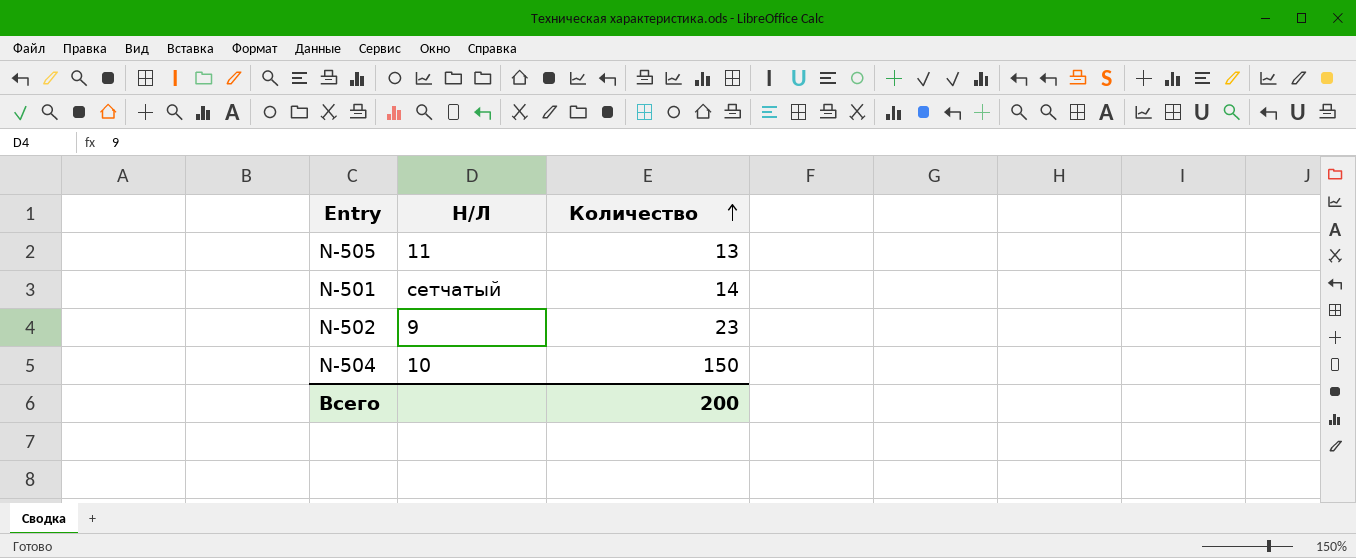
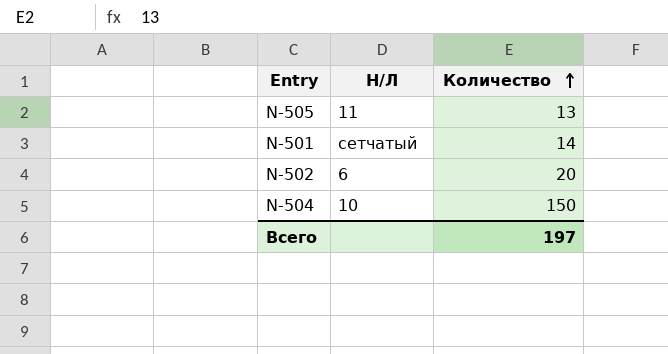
N-502 | Н/Л: 9 -> 6
N-502 | Количество: 23 -> 20
Всего | Количество: 200 -> 197

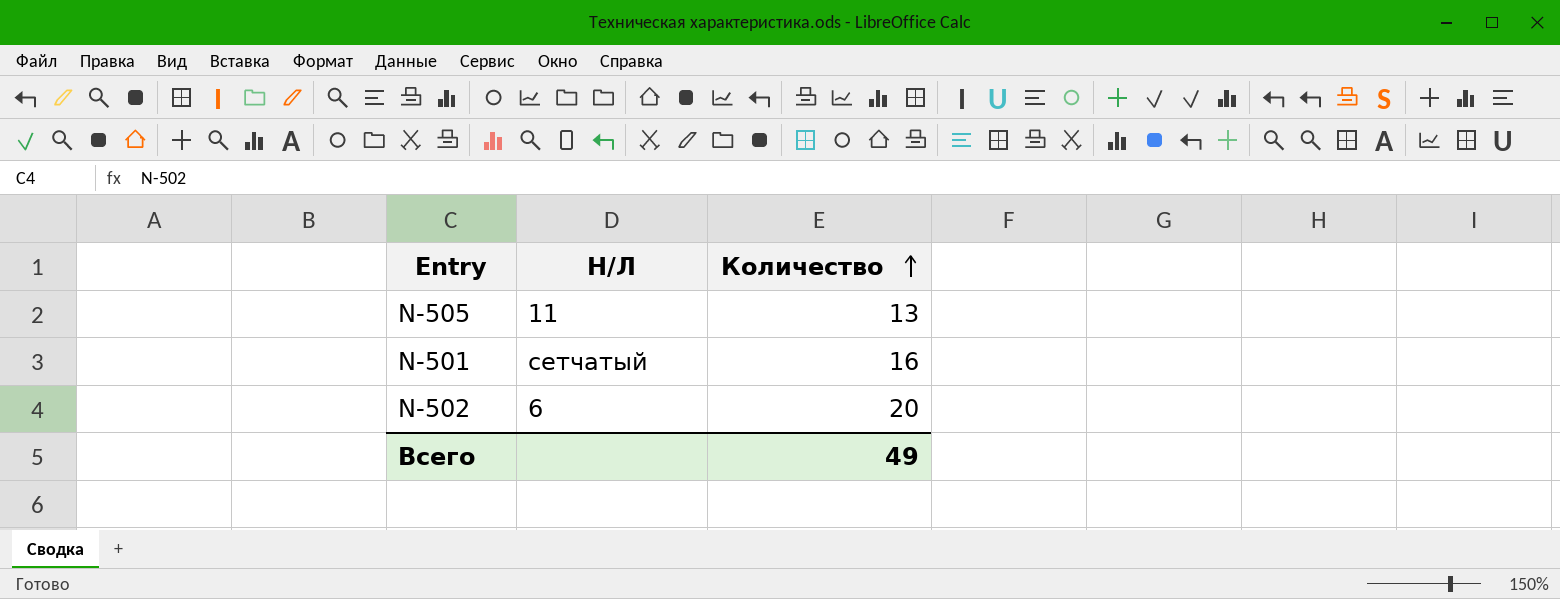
row N-504: 10 | 150 -> none
N-501 | Количество: 14 -> 16
Всего | Количество: 197 -> 49

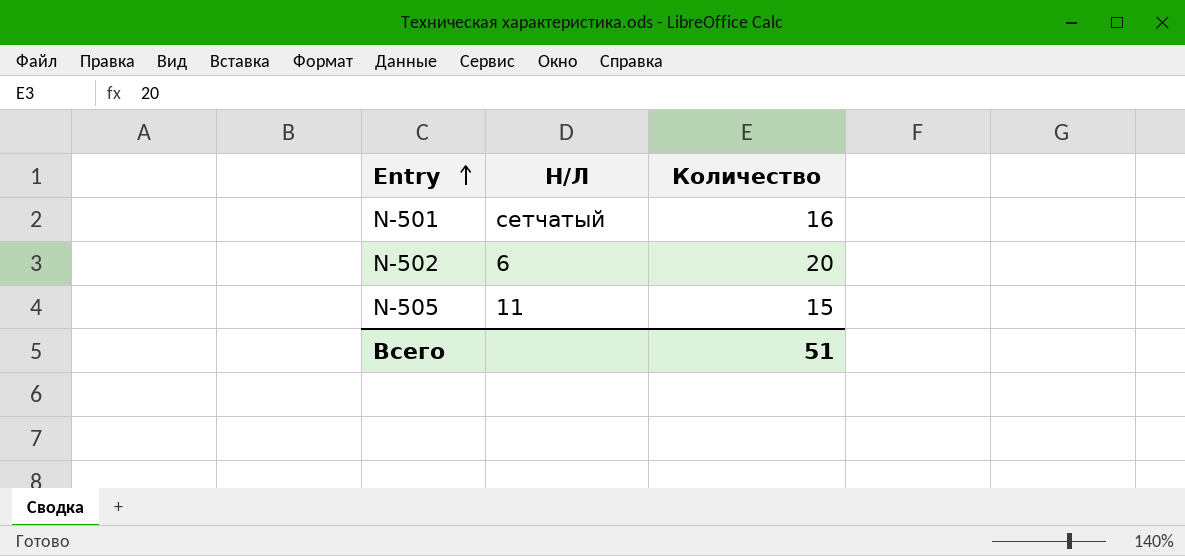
row order: Количество ascending -> Entry ascending
N-505 | Количество: 13 -> 15
Всего | Количество: 49 -> 51

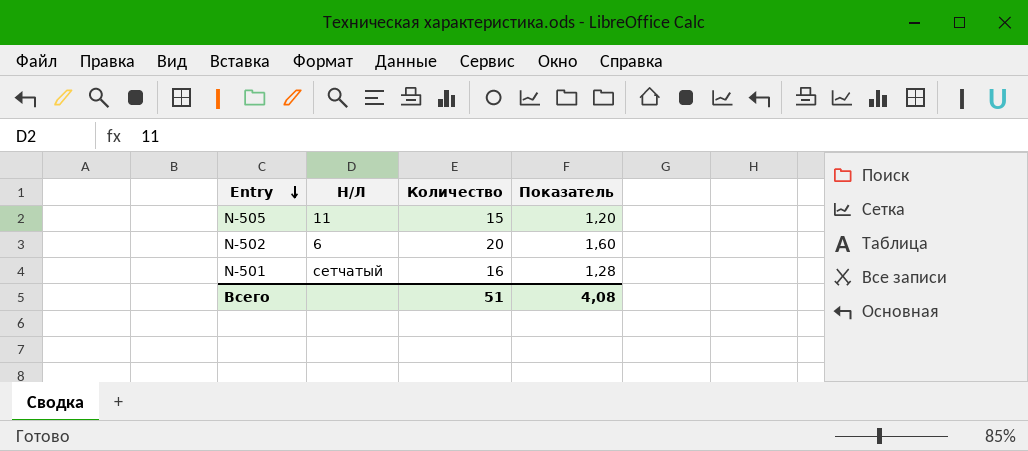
row order: Entry ascending -> Entry descending
column Показатель | formula: none -> [Количество] * 0,08

